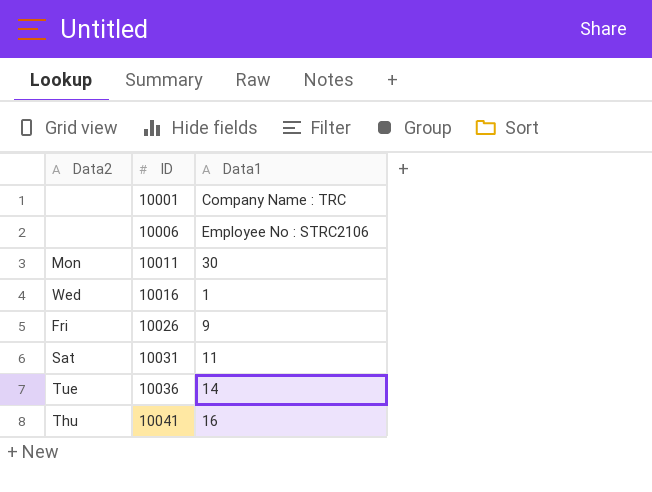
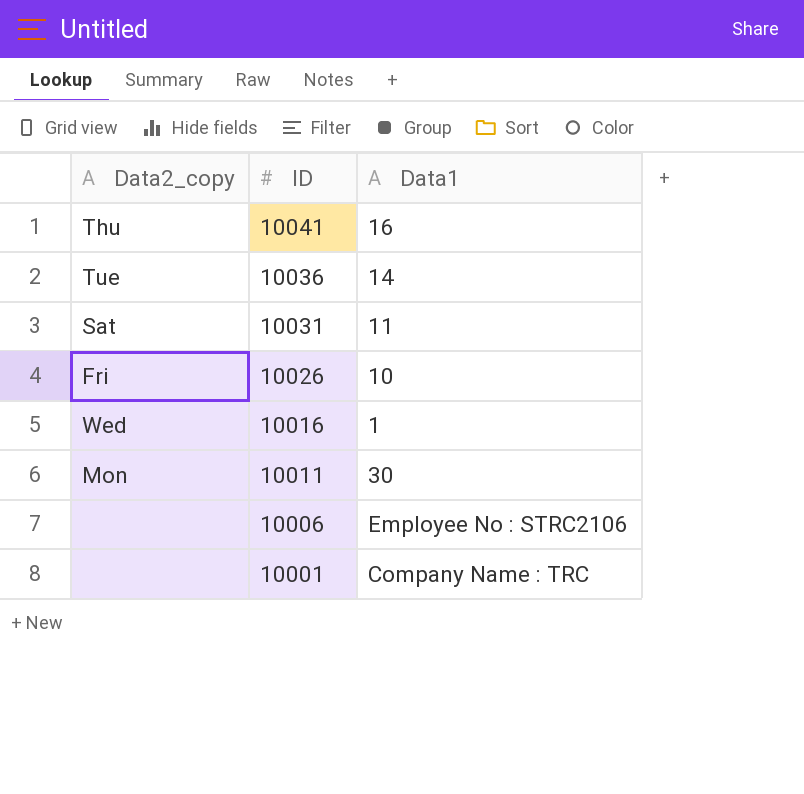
row order: ID ascending -> ID descending
column name: Data2 -> Data2_copy
10026 | Data1: 9 -> 10

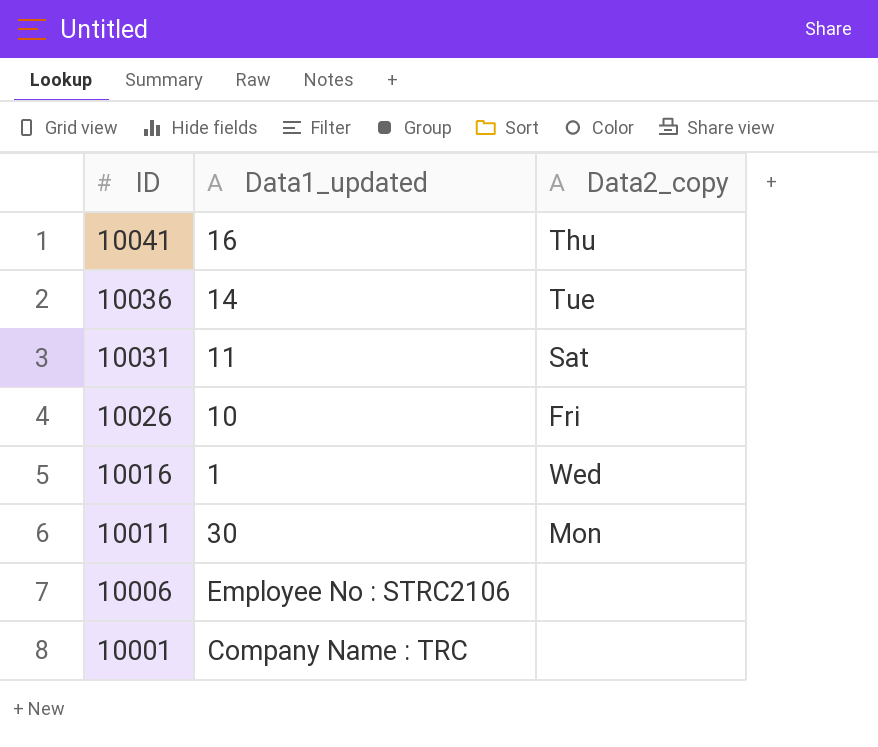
column name: Data1 -> Data1_updated
column Data2_copy | position: 1 -> 3

